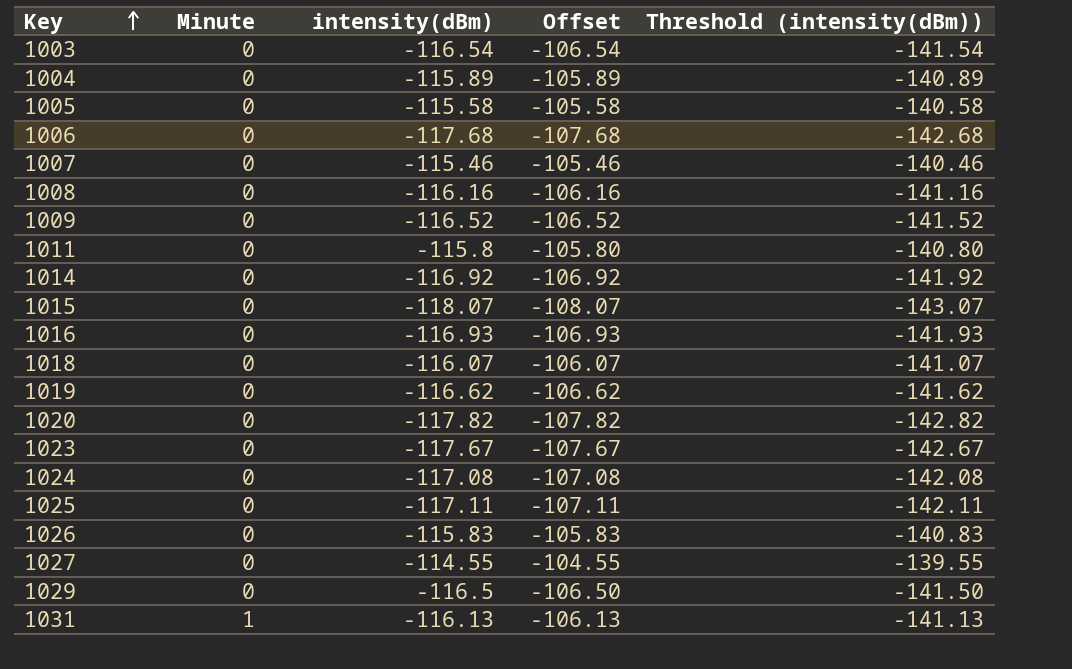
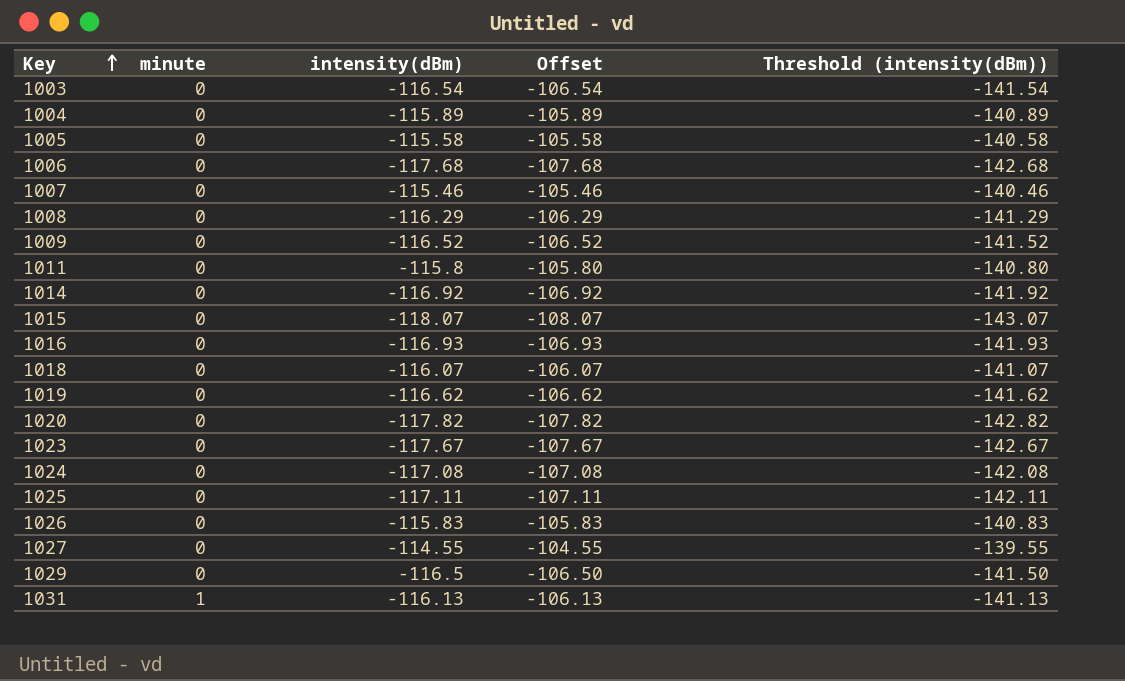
column name: Minute -> minute
1008 | intensity(dBm): -116.16 -> -116.29
1008 | Offset: -106.16 -> -106.29
1008 | Threshold (intensity(dBm)): -141.16 -> -141.29

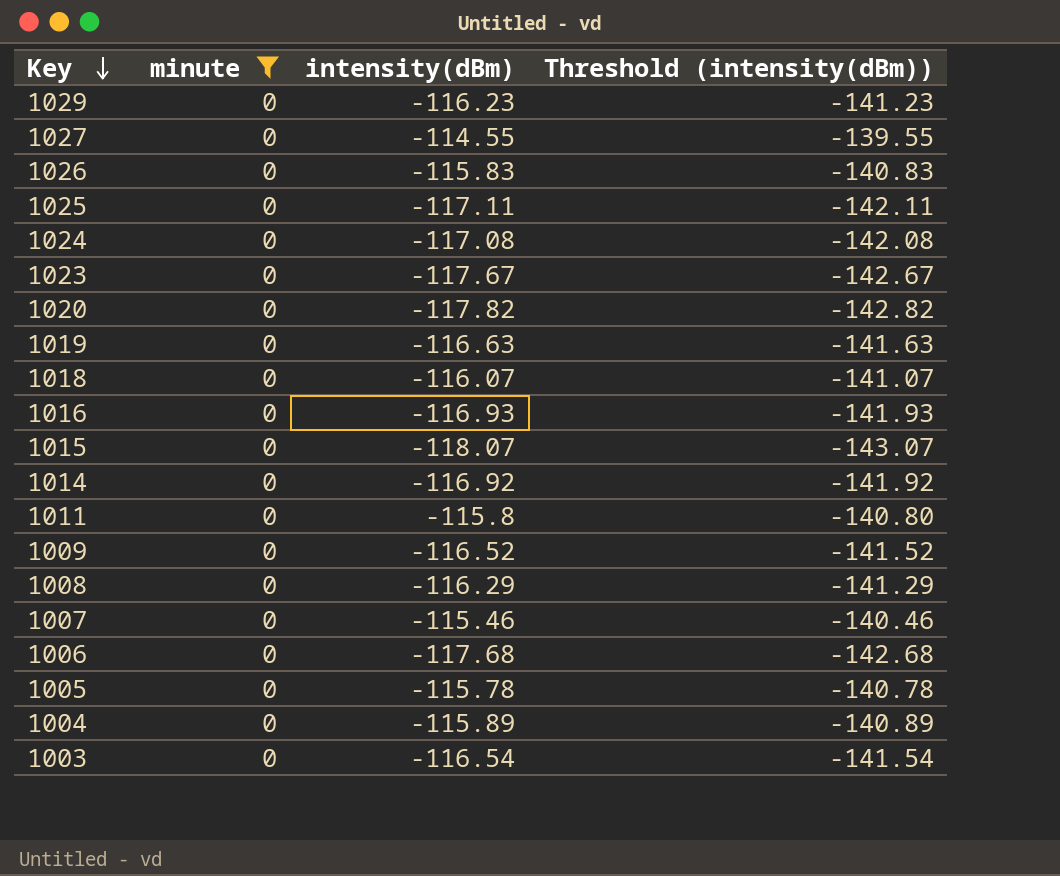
filter: none -> minute = 0
row order: Key ascending -> Key descending
column Offset | formula: [intensity(dBm)] + 10 -> none
1029 | intensity(dBm): -116.5 -> -116.23
1029 | Threshold (intensity(dBm)): -141.50 -> -141.23
1019 | intensity(dBm): -116.62 -> -116.63
1019 | Threshold (intensity(dBm)): -141.62 -> -141.63
1005 | intensity(dBm): -115.58 -> -115.78
1005 | Threshold (intensity(dBm)): -140.58 -> -140.78

